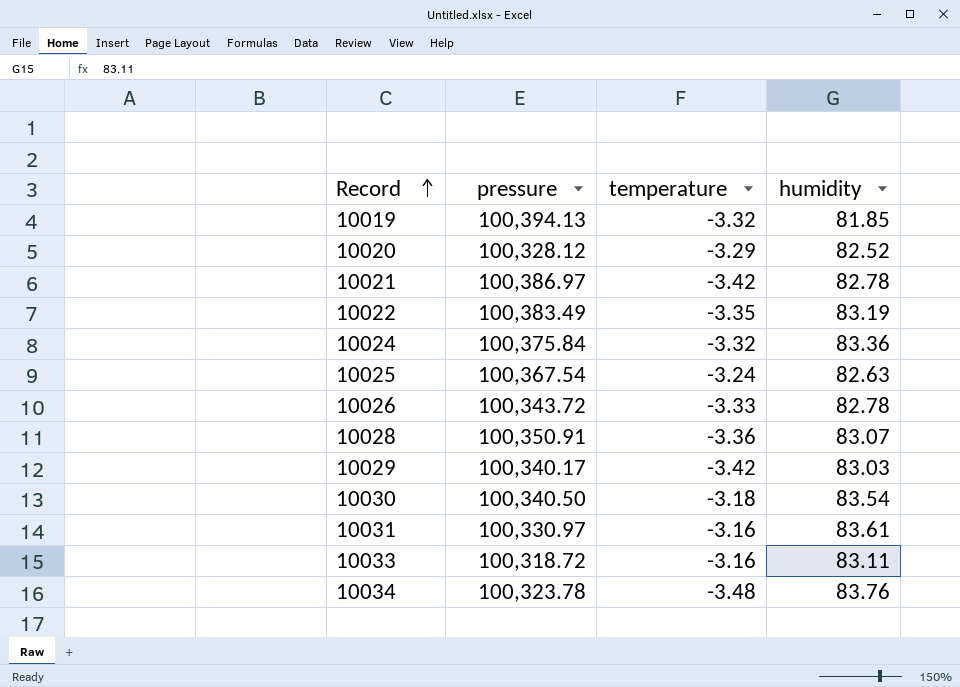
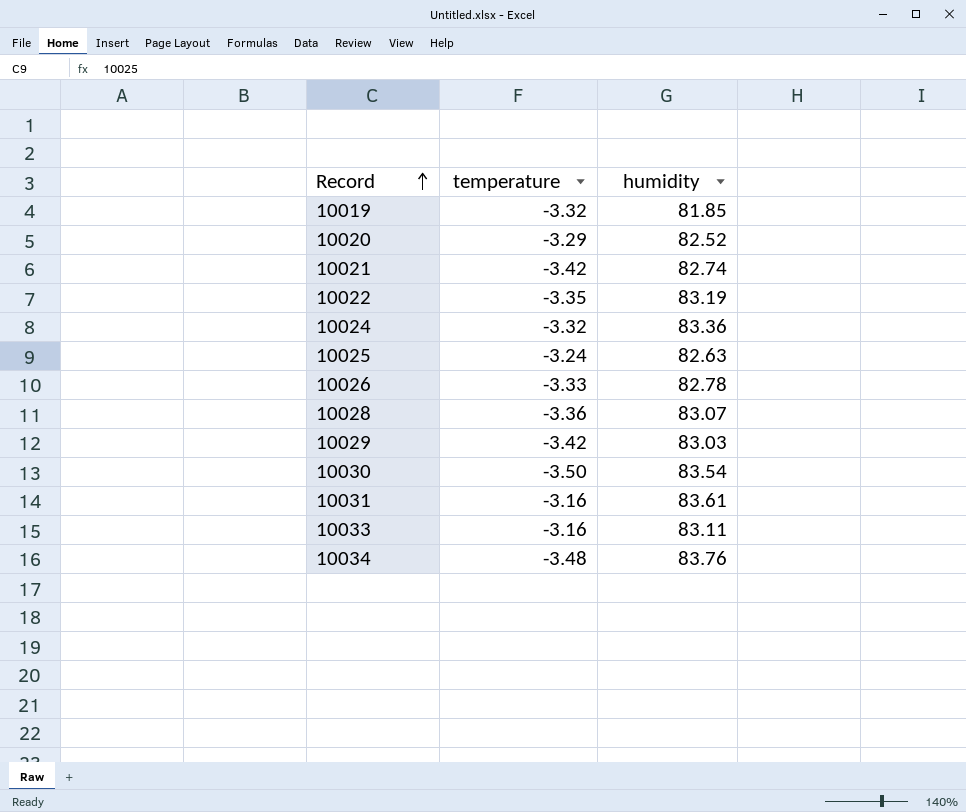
column pressure | position: 2 -> none
10021 | humidity: 82.78 -> 82.74
10030 | temperature: -3.18 -> -3.50

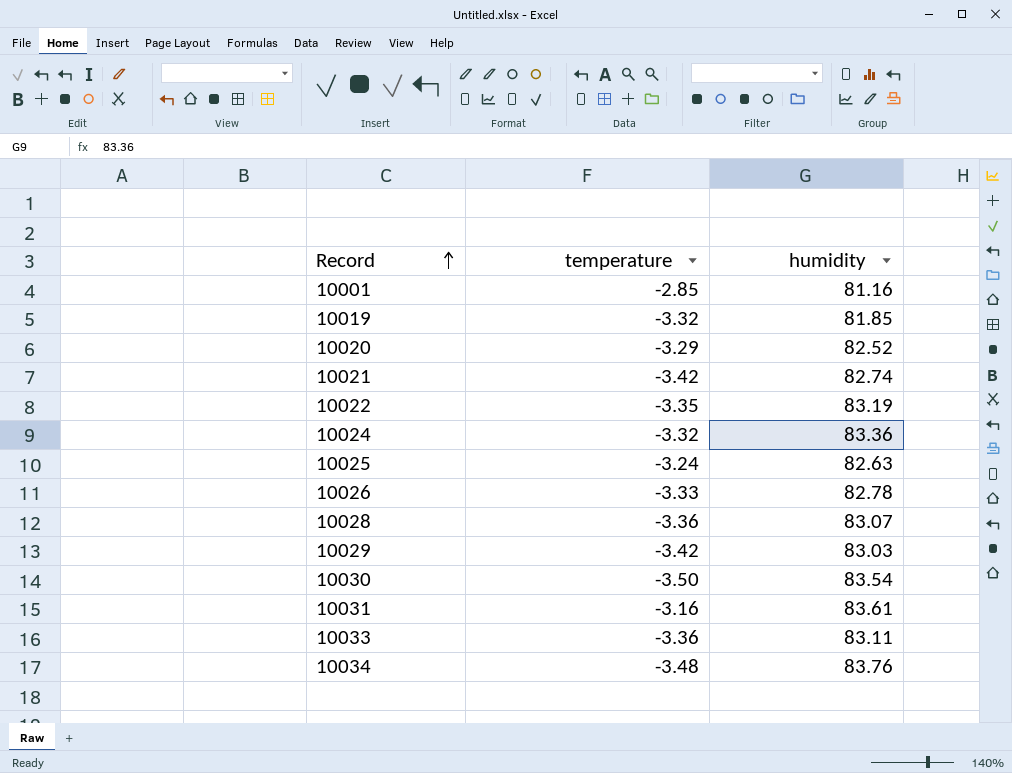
row 10001: none -> -2.85 | 81.16
10033 | temperature: -3.16 -> -3.36

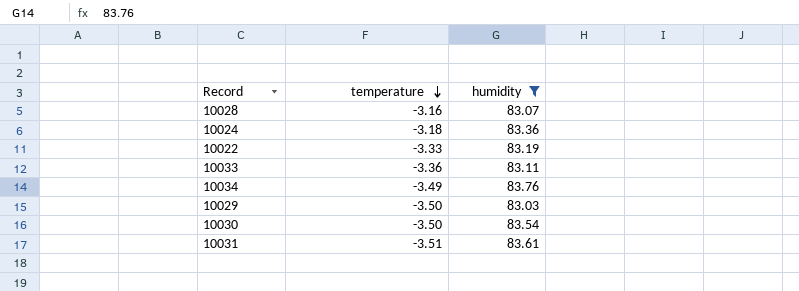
filter: none -> humidity >= 83.03
row order: Record ascending -> temperature descending
10028 | temperature: -3.36 -> -3.16
10024 | temperature: -3.32 -> -3.18
10022 | temperature: -3.35 -> -3.33
10034 | temperature: -3.48 -> -3.49
10029 | temperature: -3.42 -> -3.50
10031 | temperature: -3.16 -> -3.51

